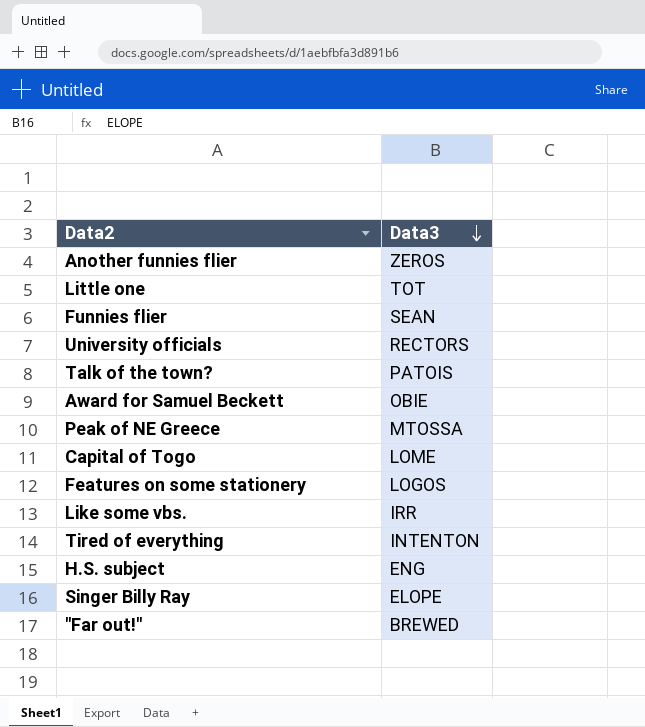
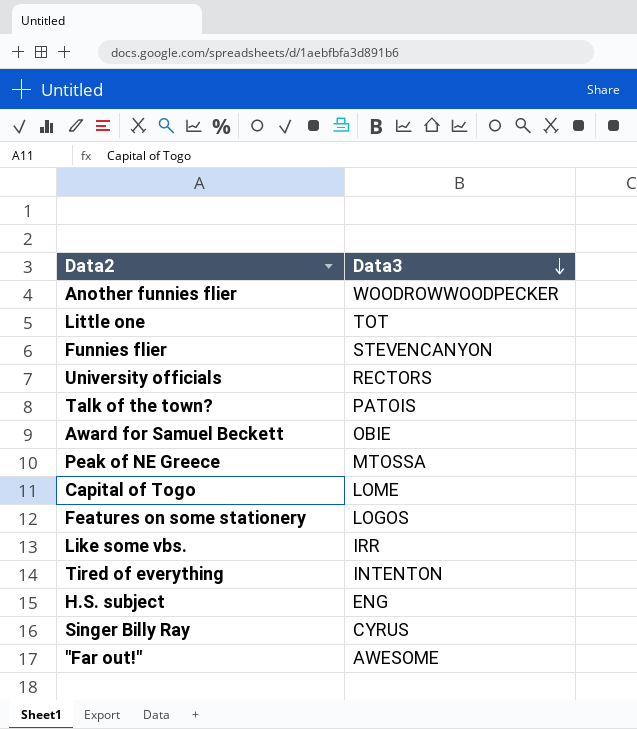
Another funnies flier | Data3: ZEROS -> WOODROWWOODPECKER
Funnies flier | Data3: SEAN -> STEVENCANYON
Singer Billy Ray | Data3: ELOPE -> CYRUS
"Far out!" | Data3: BREWED -> AWESOME

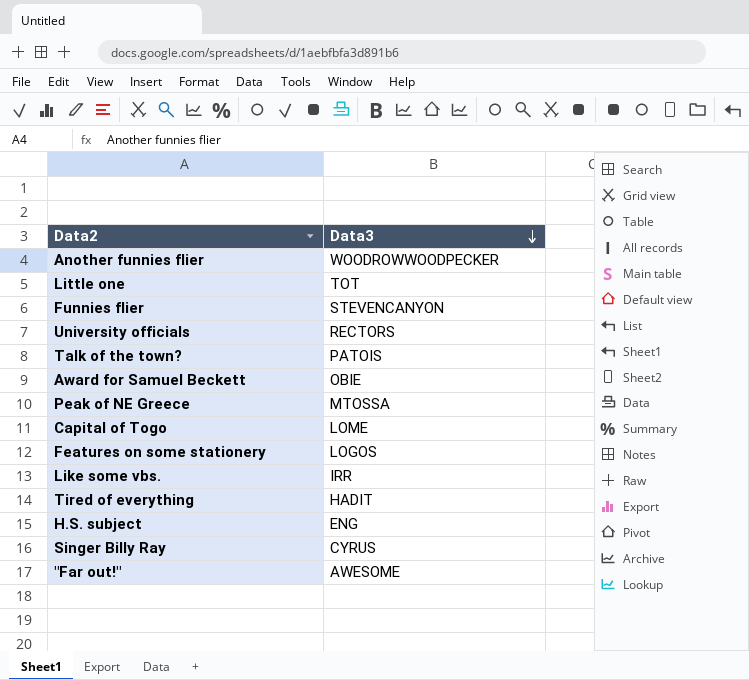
Tired of everything | Data3: INTENTON -> HADIT

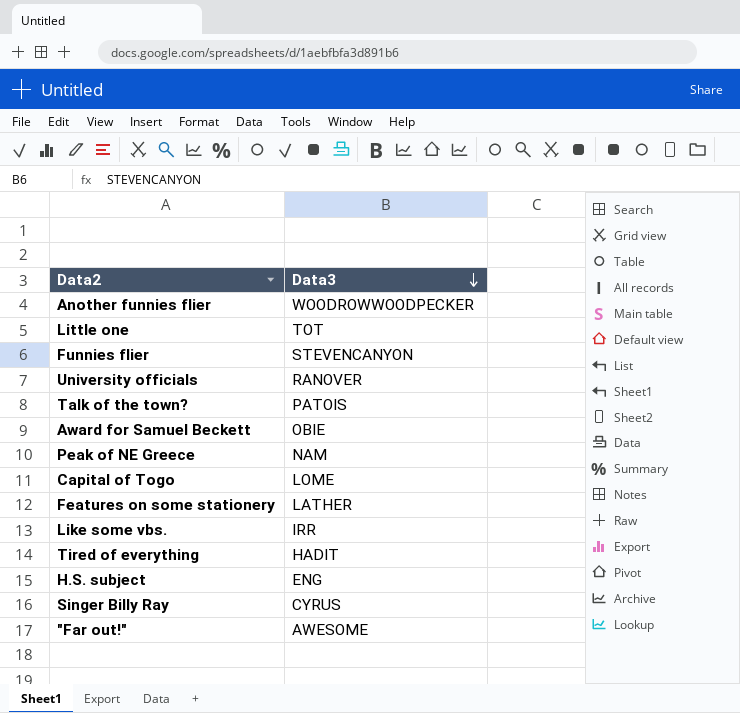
University officials | Data3: RECTORS -> RANOVER
Peak of NE Greece | Data3: MTOSSA -> NAM
Features on some stationery | Data3: LOGOS -> LATHER

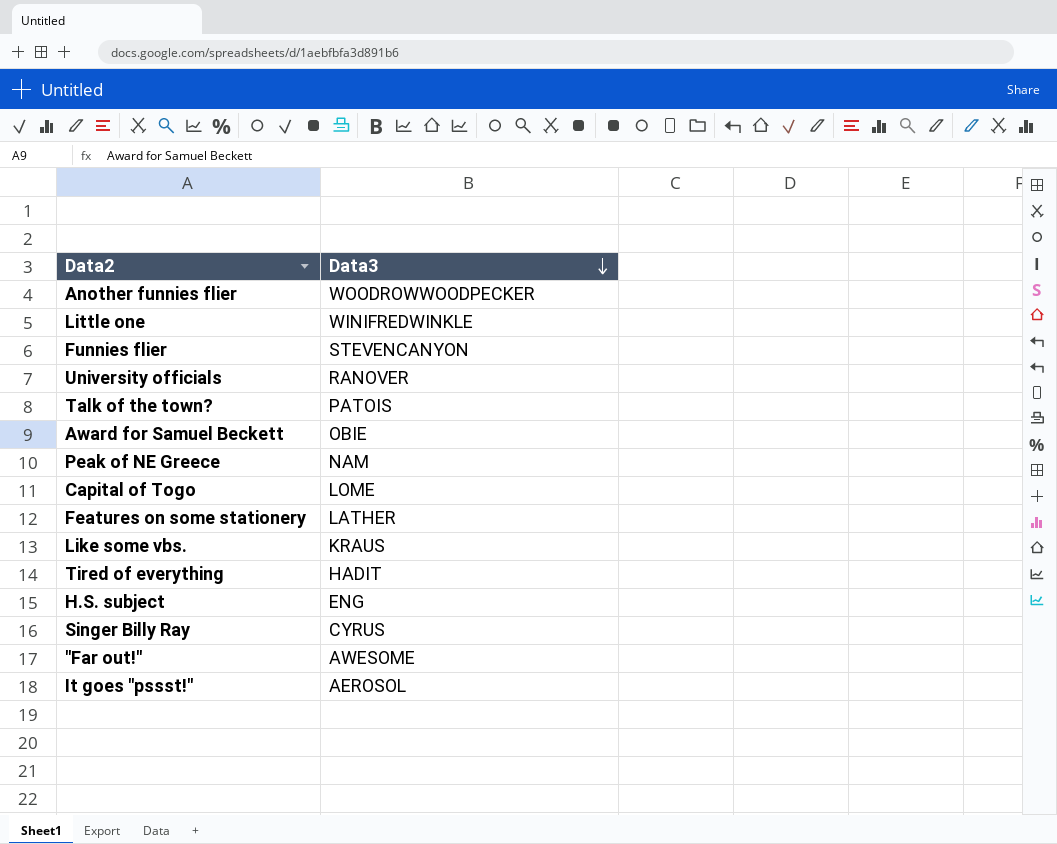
Little one | Data3: TOT -> WINIFREDWINKLE
Like some vbs. | Data3: IRR -> KRAUS
row It goes "pssst!": none -> AEROSOL

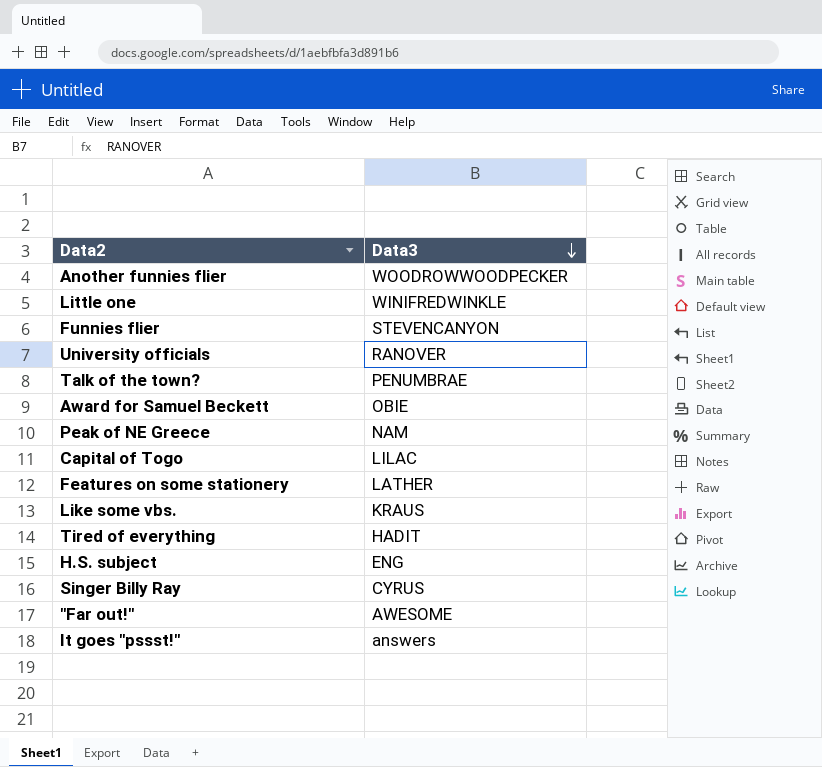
Talk of the town? | Data3: PATOIS -> PENUMBRAE
Capital of Togo | Data3: LOME -> LILAC
It goes "pssst!" | Data3: AEROSOL -> answers

